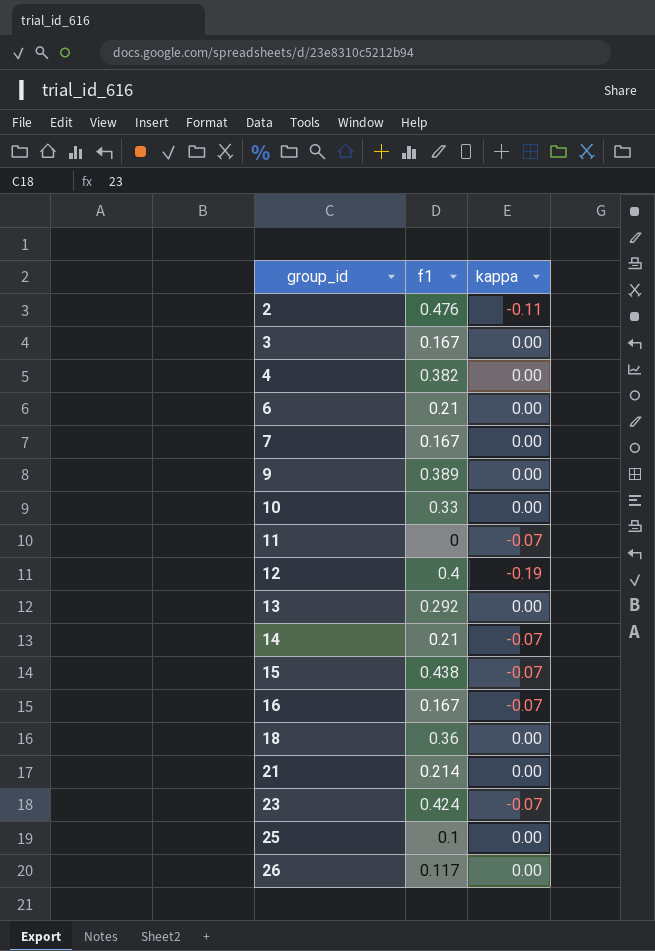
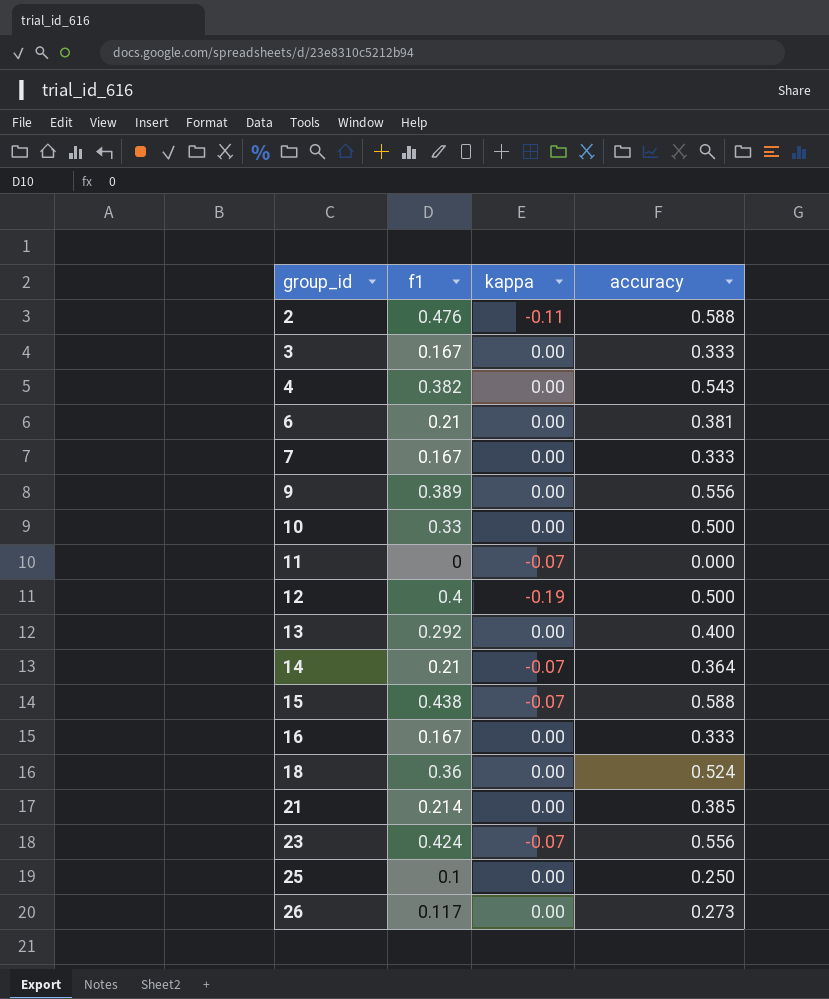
column accuracy | position: none -> 4
16 | kappa: -0.07 -> 0.00

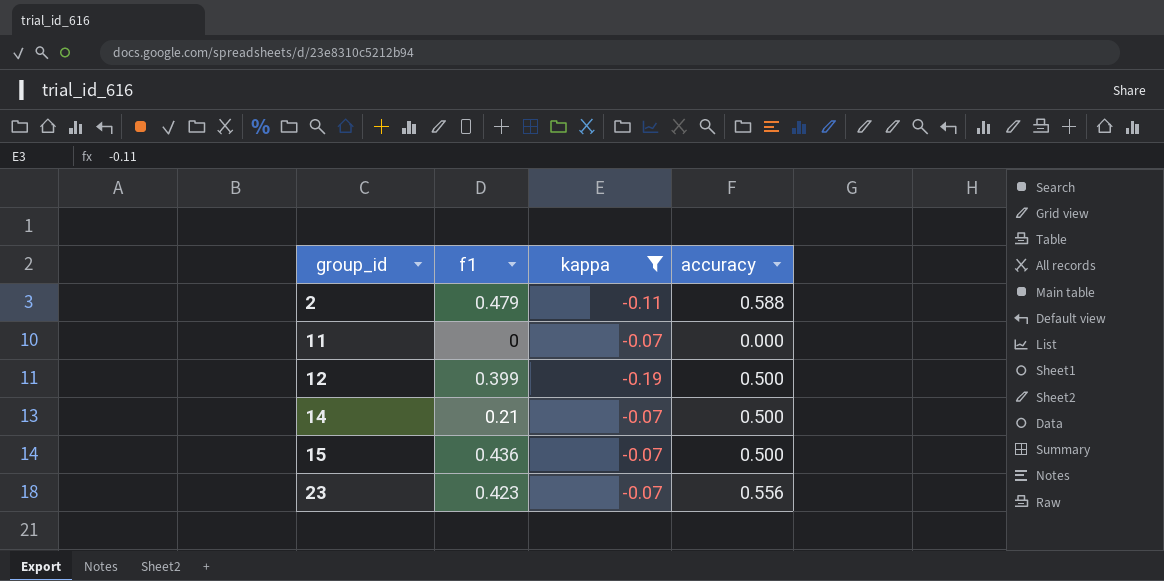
filter: none -> kappa != 0.00
2 | f1: 0.476 -> 0.479
12 | f1: 0.4 -> 0.399
14 | accuracy: 0.364 -> 0.500
15 | f1: 0.438 -> 0.436
15 | accuracy: 0.588 -> 0.500
23 | f1: 0.424 -> 0.423

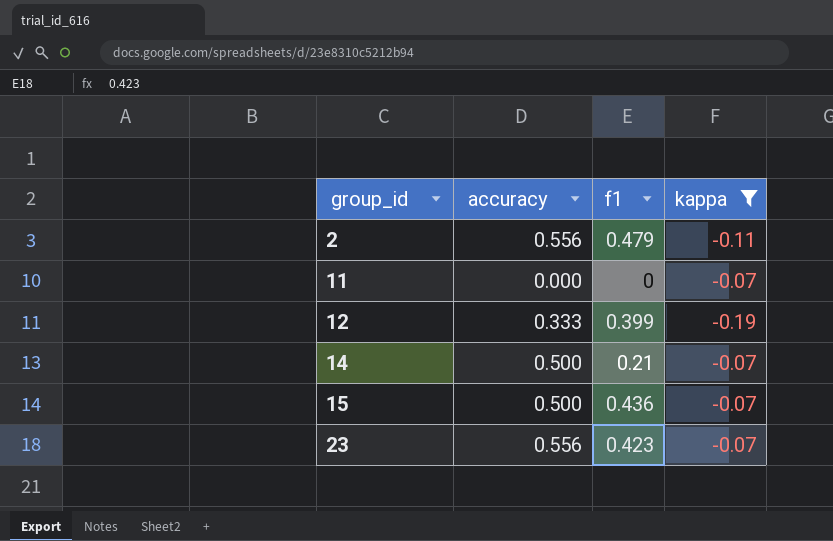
column accuracy | position: 4 -> 2
2 | accuracy: 0.588 -> 0.556
12 | accuracy: 0.500 -> 0.333

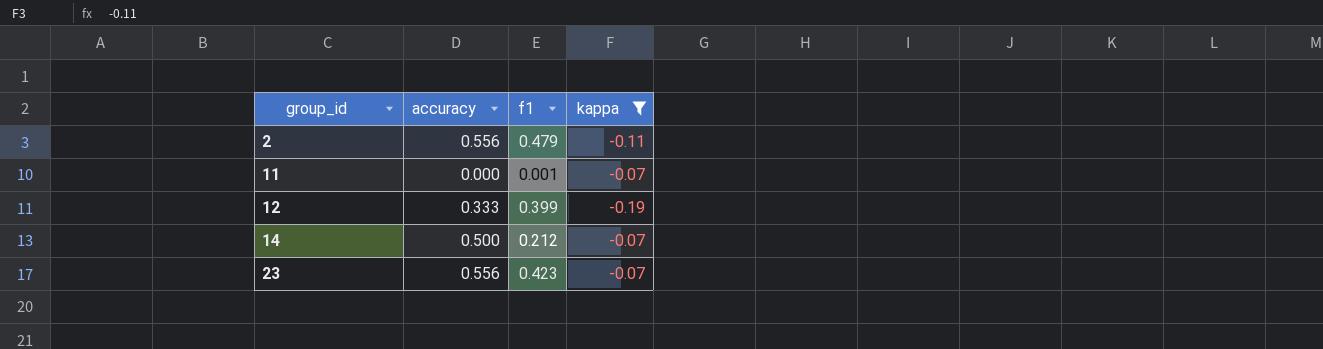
row 15: 0.500 | 0.436 | -0.07 -> none
11 | f1: 0 -> 0.001
14 | f1: 0.21 -> 0.212

